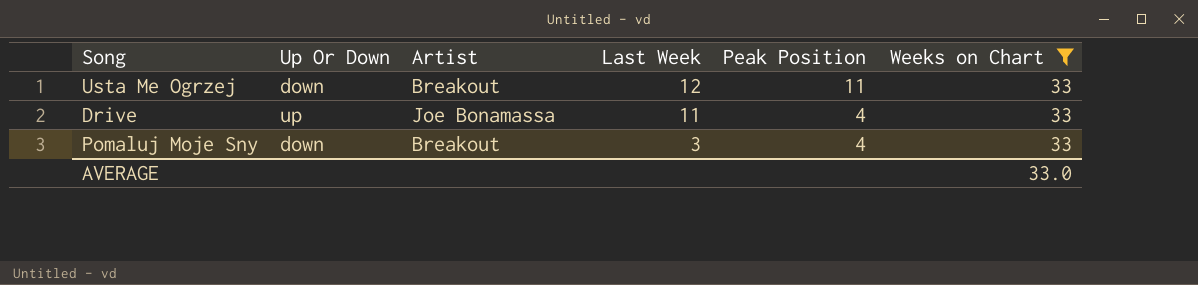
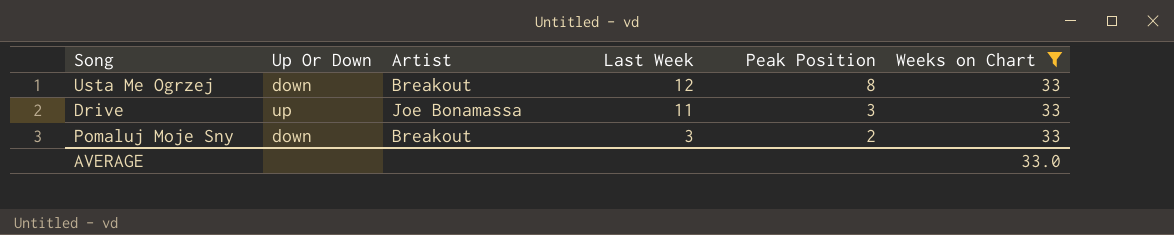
Usta Me Ogrzej | Peak Position: 11 -> 8
Drive | Peak Position: 4 -> 3
Pomaluj Moje Sny | Peak Position: 4 -> 2

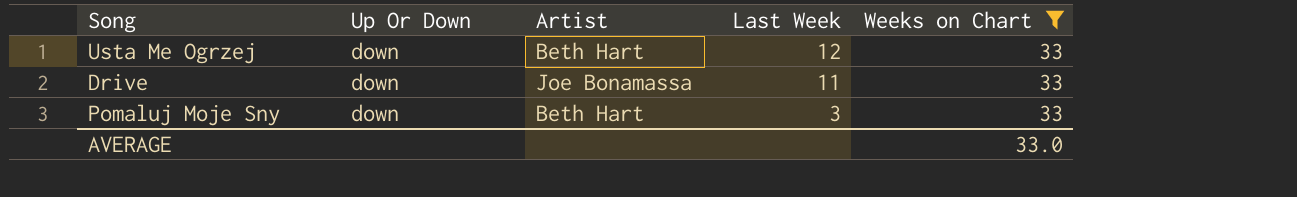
column Peak Position | position: 5 -> none
Usta Me Ogrzej | Artist: Breakout -> Beth Hart
Drive | Up Or Down: up -> down
Pomaluj Moje Sny | Artist: Breakout -> Beth Hart

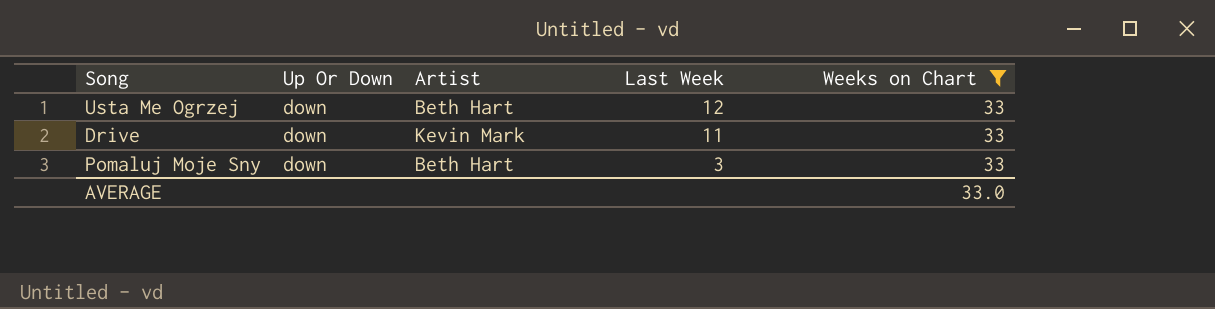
Drive | Artist: Joe Bonamassa -> Kevin Mark

